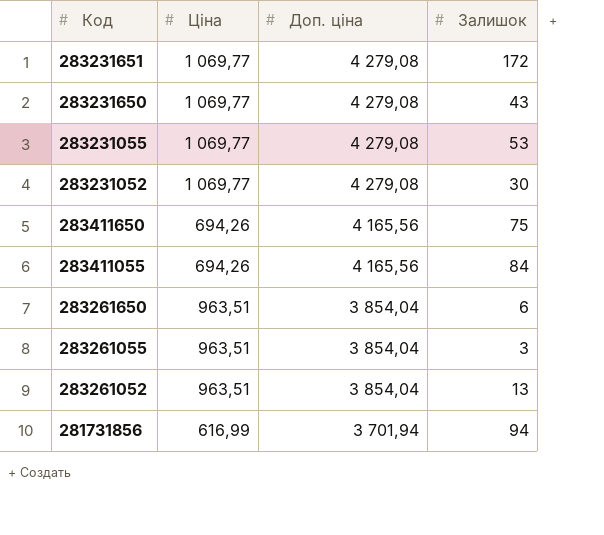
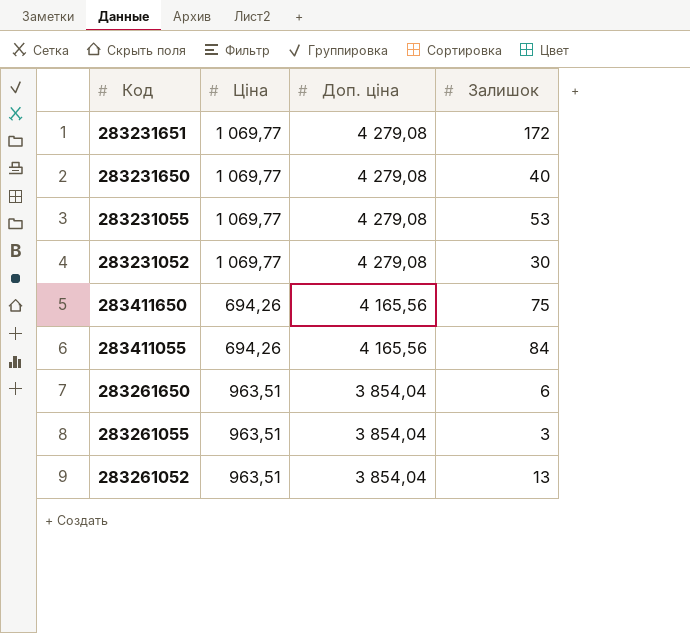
row 281731856: 616,99 | 3 701,94 | 94 -> none
283231650 | Залишок: 43 -> 40

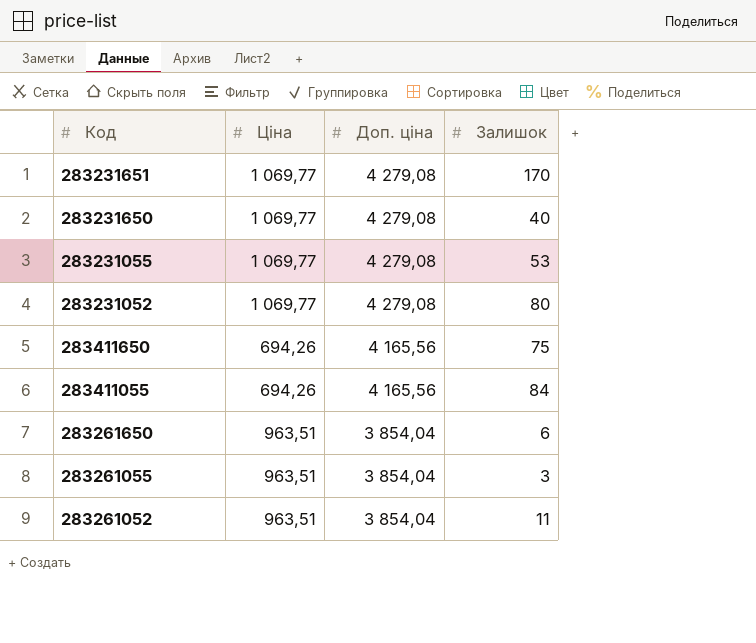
283231651 | Залишок: 172 -> 170
283231052 | Залишок: 30 -> 80
283261052 | Залишок: 13 -> 11

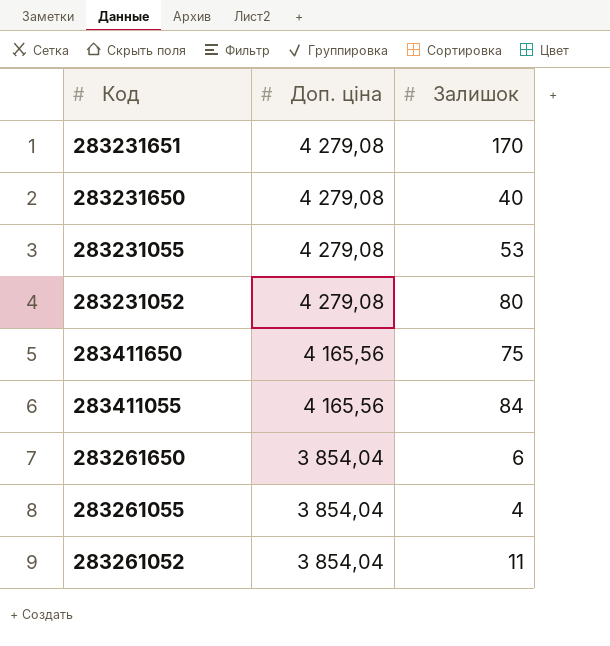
column Ціна | position: 2 -> none
283261055 | Залишок: 3 -> 4

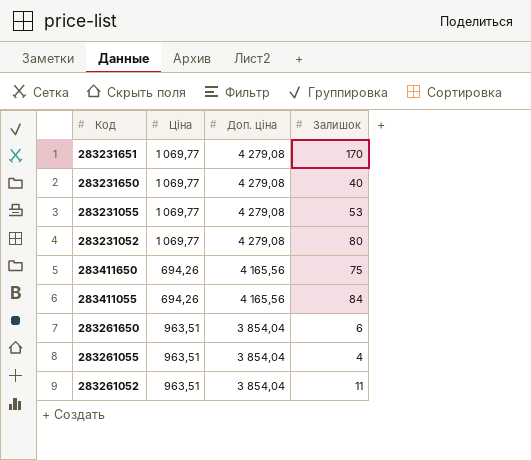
column Ціна | position: none -> 2

